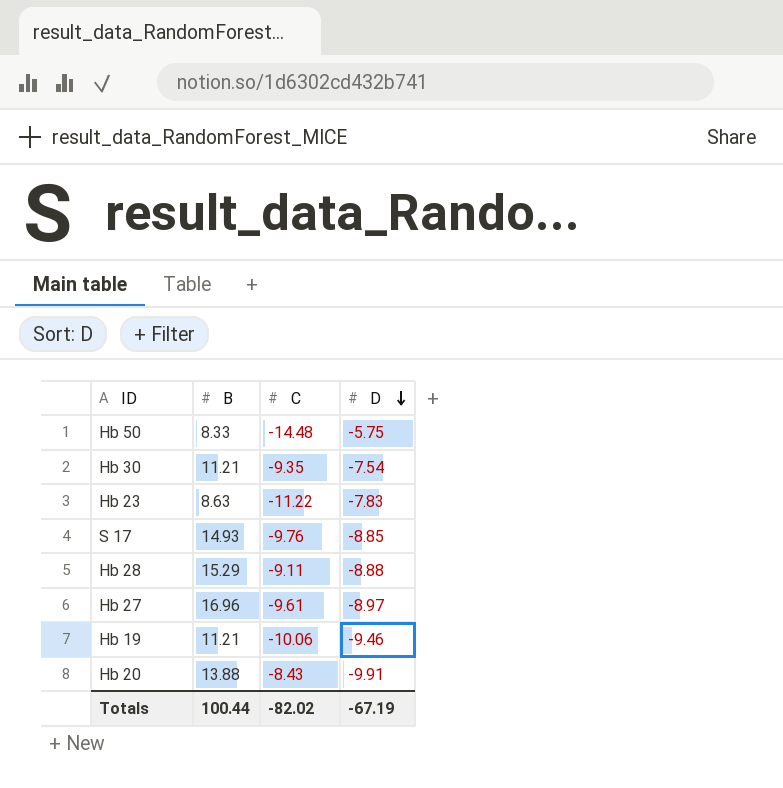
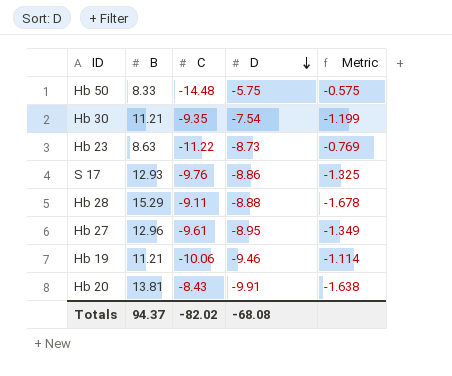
column Metric | formula: none -> [B] / [C]
Hb 23 | D: -7.83 -> -8.73
S 17 | B: 14.93 -> 12.93
S 17 | D: -8.85 -> -8.86
Hb 27 | B: 16.96 -> 12.96
Hb 27 | D: -8.97 -> -8.95
Hb 20 | B: 13.88 -> 13.81
Totals | B: 100.44 -> 94.37
Totals | D: -67.19 -> -68.08

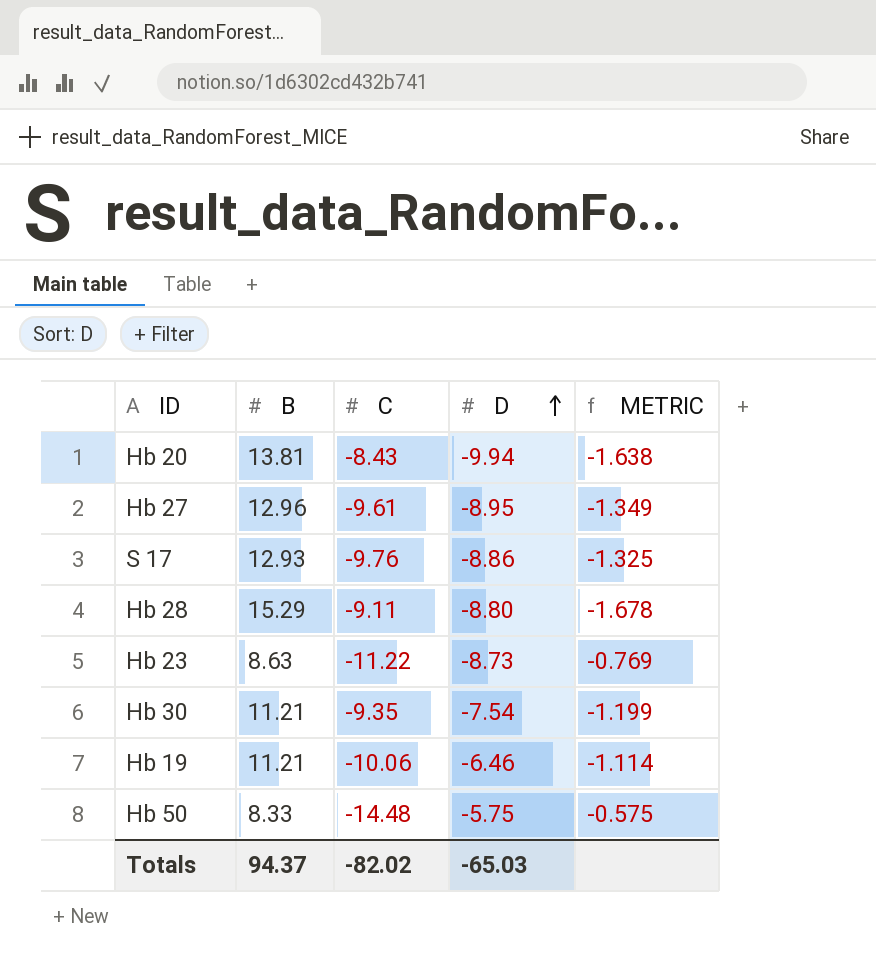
row order: D descending -> D ascending
column name: Metric -> METRIC
Hb 20 | D: -9.91 -> -9.94
Hb 28 | D: -8.88 -> -8.80
Hb 19 | D: -9.46 -> -6.46
Totals | D: -68.08 -> -65.03

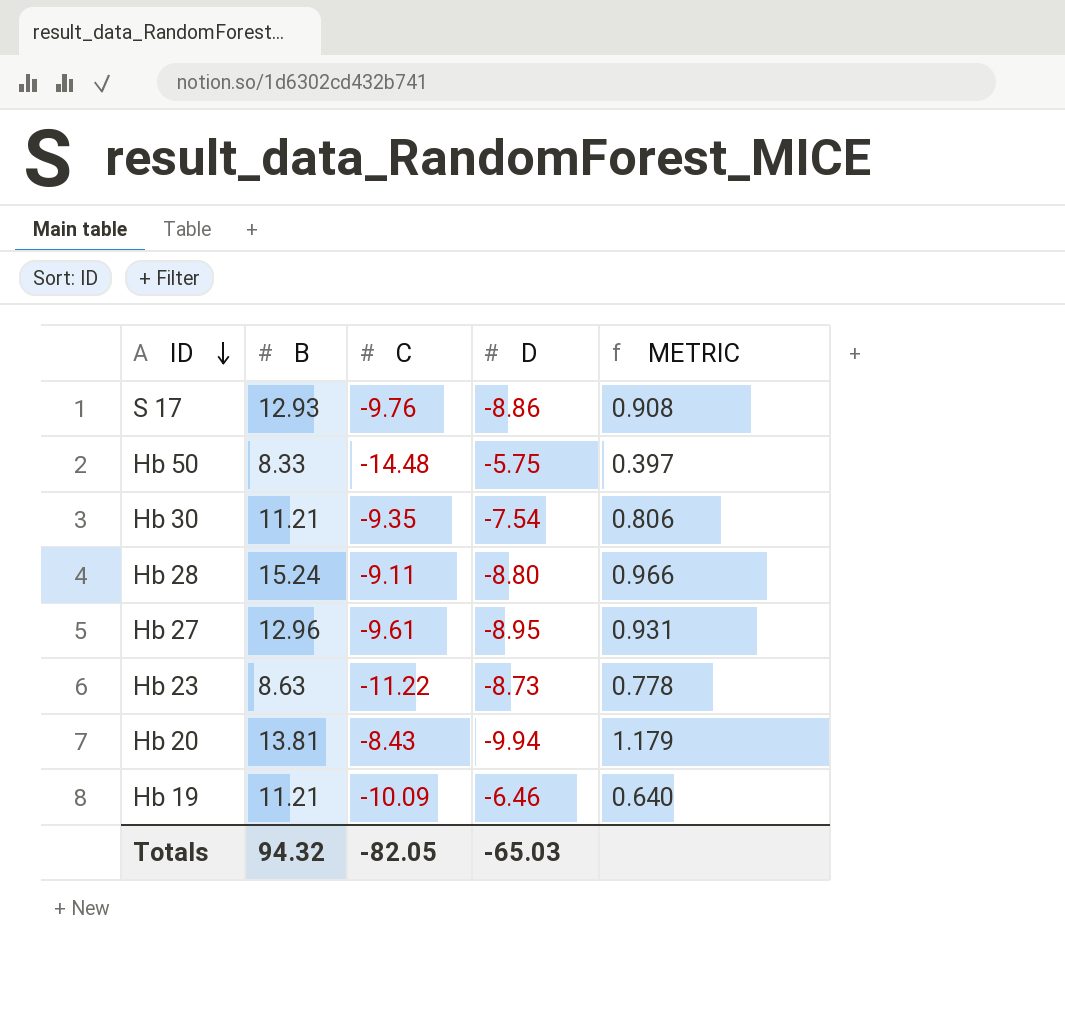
row order: D ascending -> ID descending
column METRIC | formula: [B] / [C] -> [D] / [C]
Hb 28 | B: 15.29 -> 15.24
Hb 19 | C: -10.06 -> -10.09
Totals | B: 94.37 -> 94.32
Totals | C: -82.02 -> -82.05

